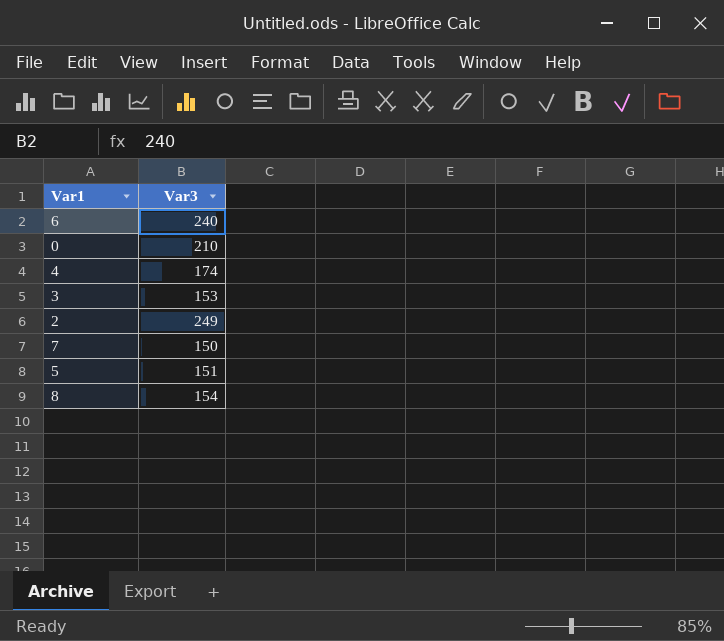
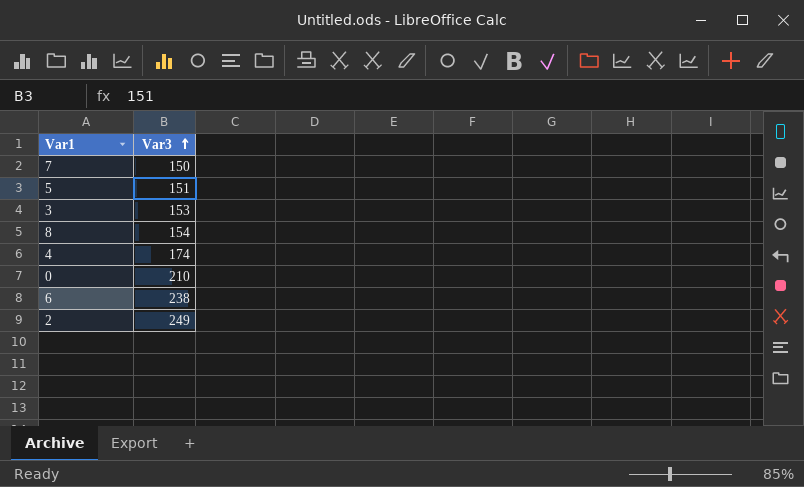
row order: none -> Var3 ascending
6 | Var3: 240 -> 238

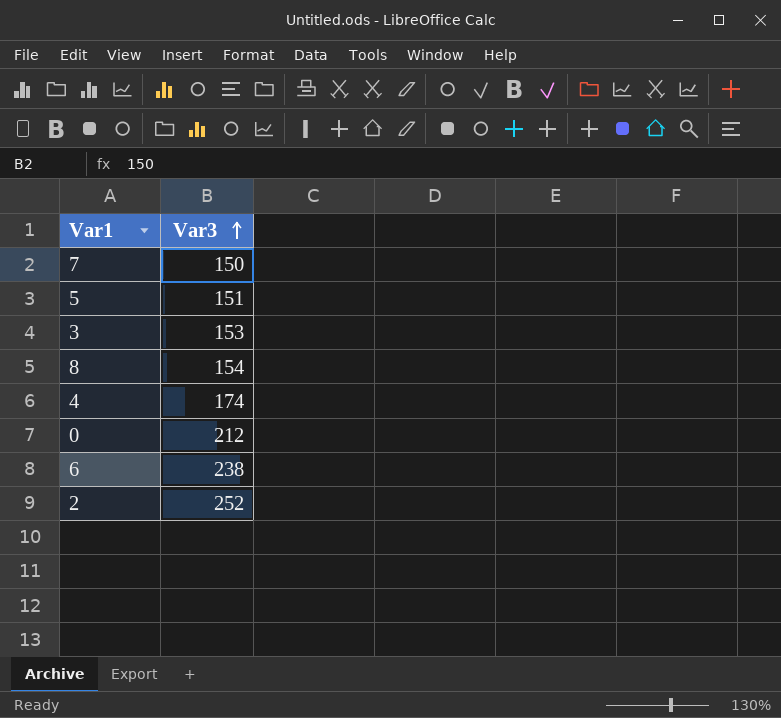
0 | Var3: 210 -> 212
2 | Var3: 249 -> 252

